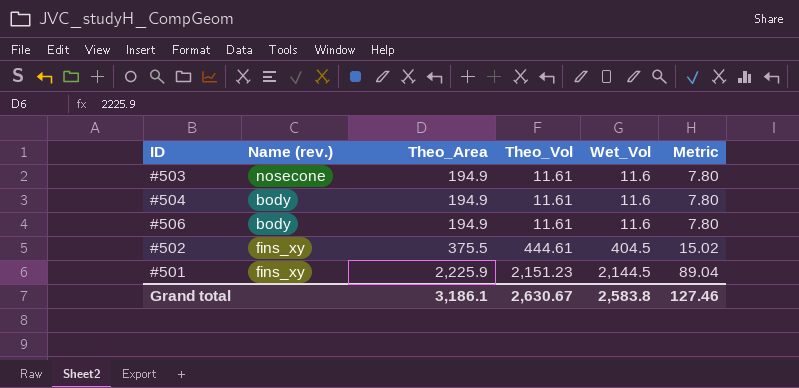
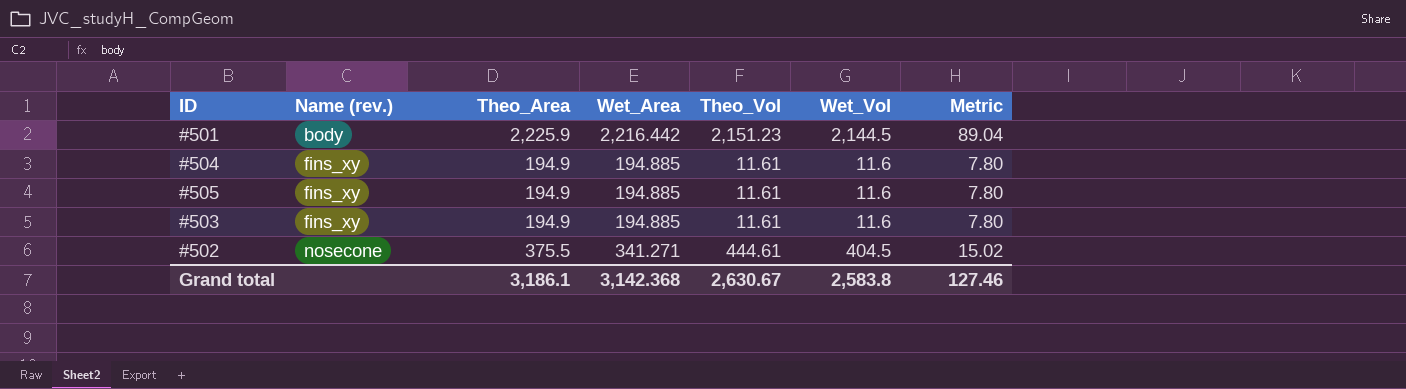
row order: Theo_Area ascending -> Name (rev.) ascending
column Wet_Area | position: none -> 4
row #506: body | 194.9 | 11.61 | 11.6 | 7.80 -> none
#501 | Name (rev.): fins_xy -> body
#504 | Name (rev.): body -> fins_xy
row #505: none -> fins_xy | 194.9 | 194.885 | 11.61 | 11.6 | 7.80
#503 | Name (rev.): nosecone -> fins_xy
#502 | Name (rev.): fins_xy -> nosecone

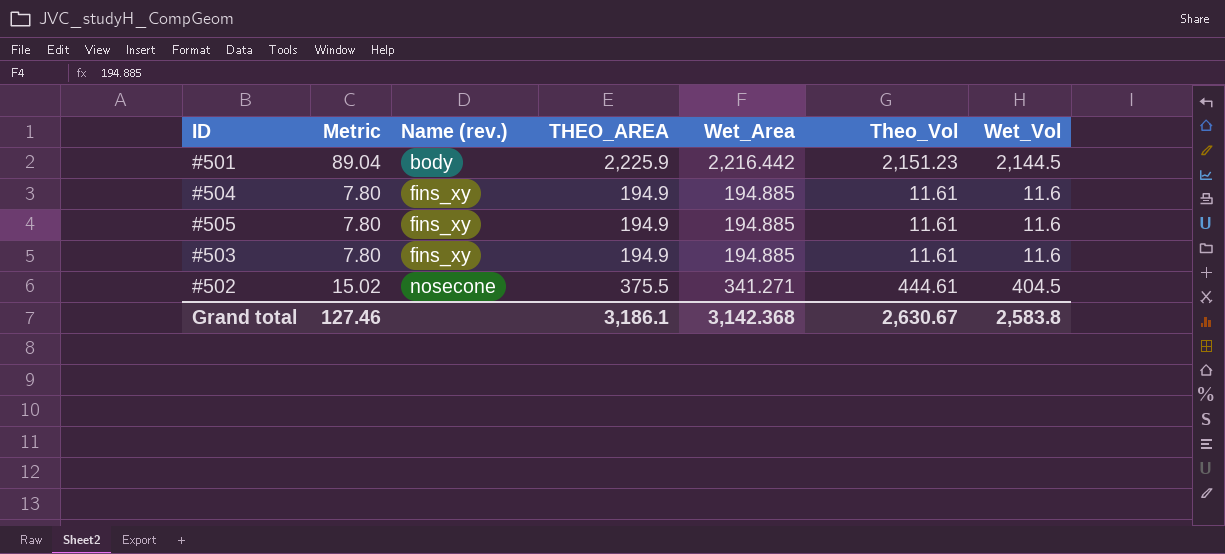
column Metric | position: 7 -> 2
column name: Theo_Area -> THEO_AREA

